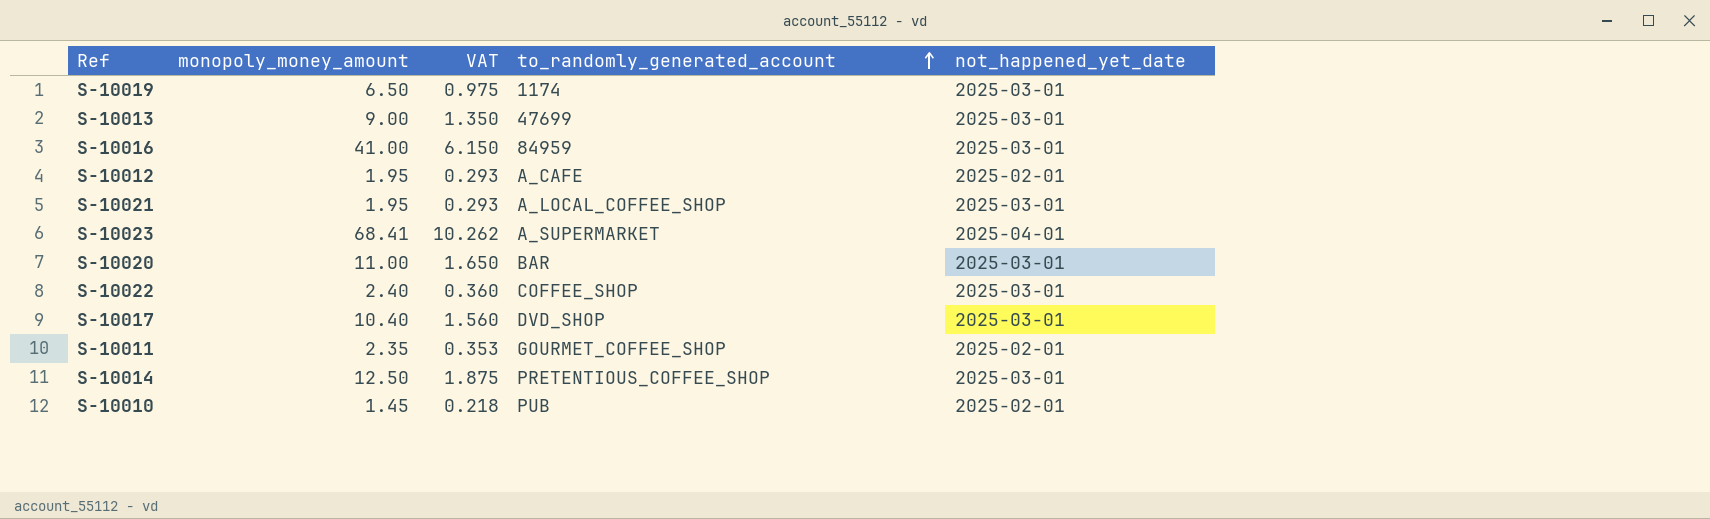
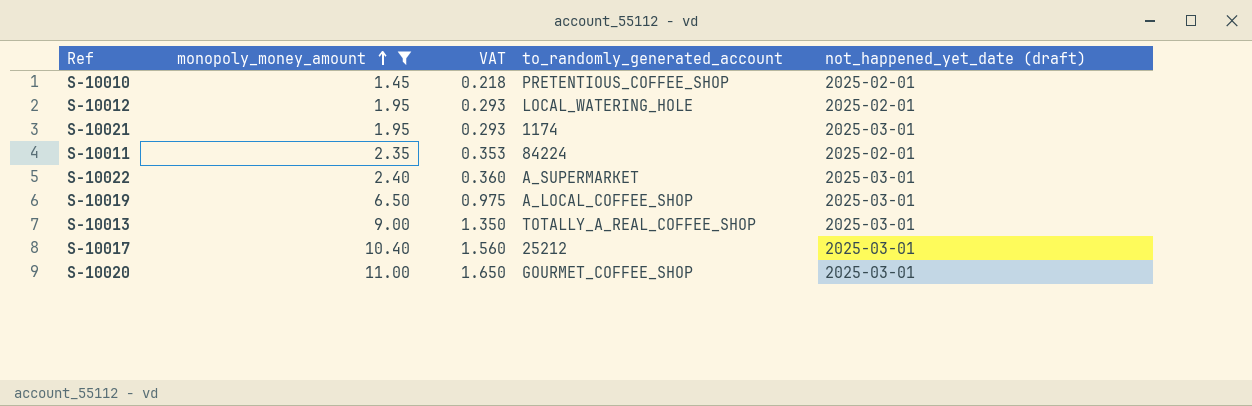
filter: none -> monopoly_money_amount <= 11.00
row order: to_randomly_generated_account ascending -> monopoly_money_amount ascending
column name: not_happened_yet_date -> not_happened_yet_date (draft)
S-10010 | to_randomly_generated_account: PUB -> PRETENTIOUS_COFFEE_SHOP
S-10012 | to_randomly_generated_account: A_CAFE -> LOCAL_WATERING_HOLE
S-10021 | to_randomly_generated_account: A_LOCAL_COFFEE_SHOP -> 1174
S-10011 | to_randomly_generated_account: GOURMET_COFFEE_SHOP -> 84224
S-10022 | to_randomly_generated_account: COFFEE_SHOP -> A_SUPERMARKET
S-10019 | to_randomly_generated_account: 1174 -> A_LOCAL_COFFEE_SHOP
S-10013 | to_randomly_generated_account: 47699 -> TOTALLY_A_REAL_COFFEE_SHOP
S-10017 | to_randomly_generated_account: DVD_SHOP -> 25212
S-10020 | to_randomly_generated_account: BAR -> GOURMET_COFFEE_SHOP

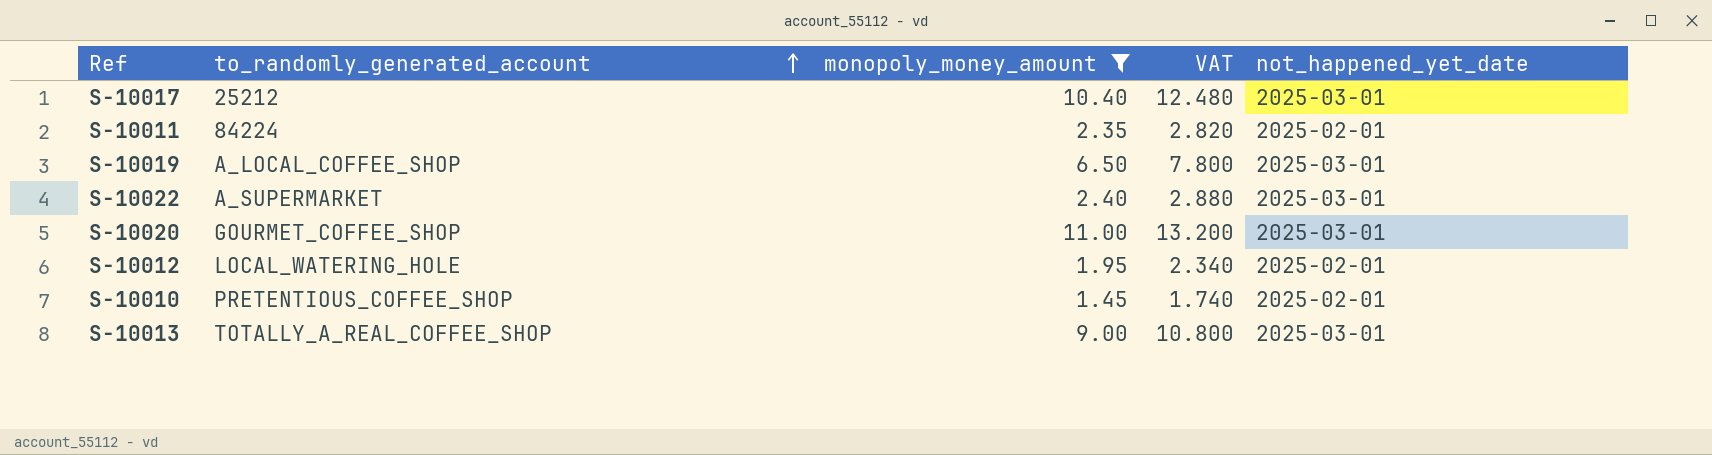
row order: monopoly_money_amount ascending -> to_randomly_generated_account ascending
column to_randomly_generated_account | position: 4 -> 2
column VAT | formula: [monopoly_money_amount] * 0.15 -> [monopoly_money_amount] * 1.2
column name: not_happened_yet_date (draft) -> not_happened_yet_date
row S-10021: 1.95 | 0.293 | 1174 | 2025-03-01 -> none

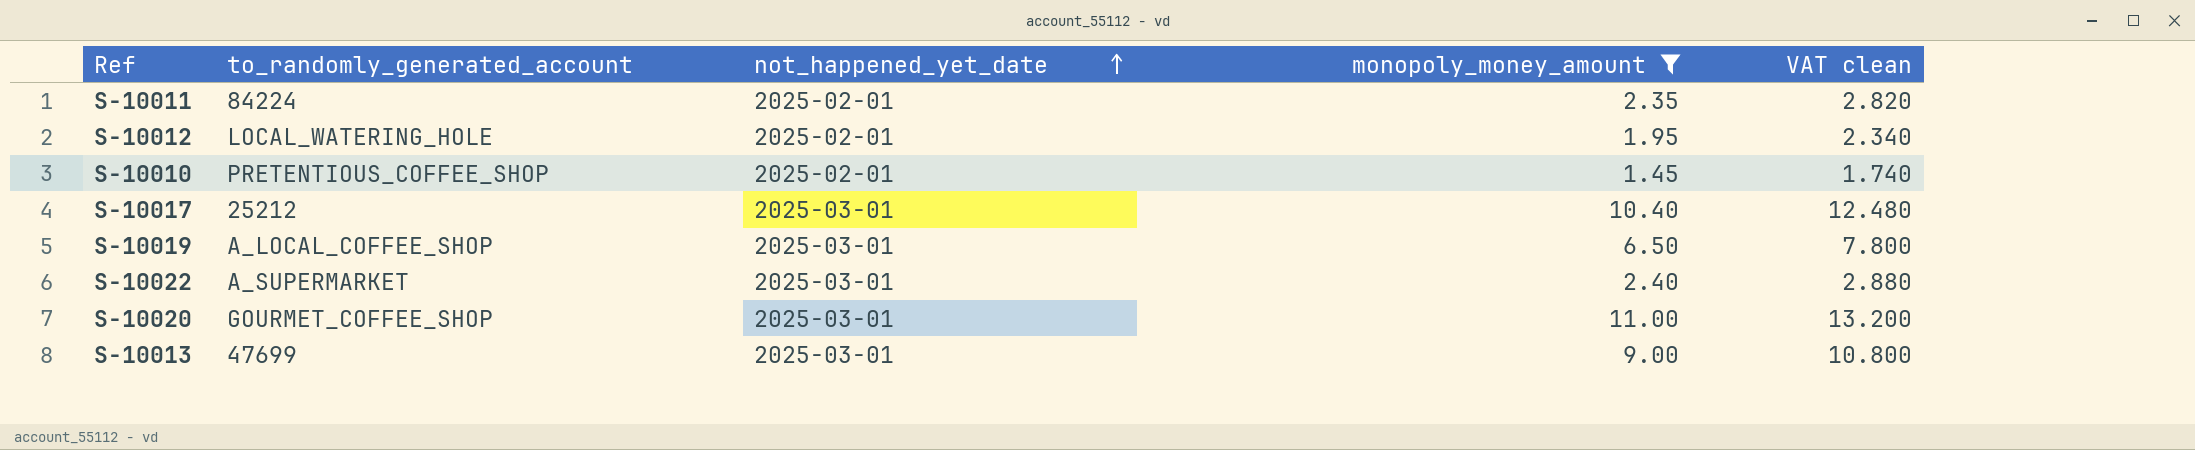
row order: to_randomly_generated_account ascending -> not_happened_yet_date ascending
column not_happened_yet_date | position: 5 -> 3
column name: VAT -> VAT clean
S-10013 | to_randomly_generated_account: TOTALLY_A_REAL_COFFEE_SHOP -> 47699

